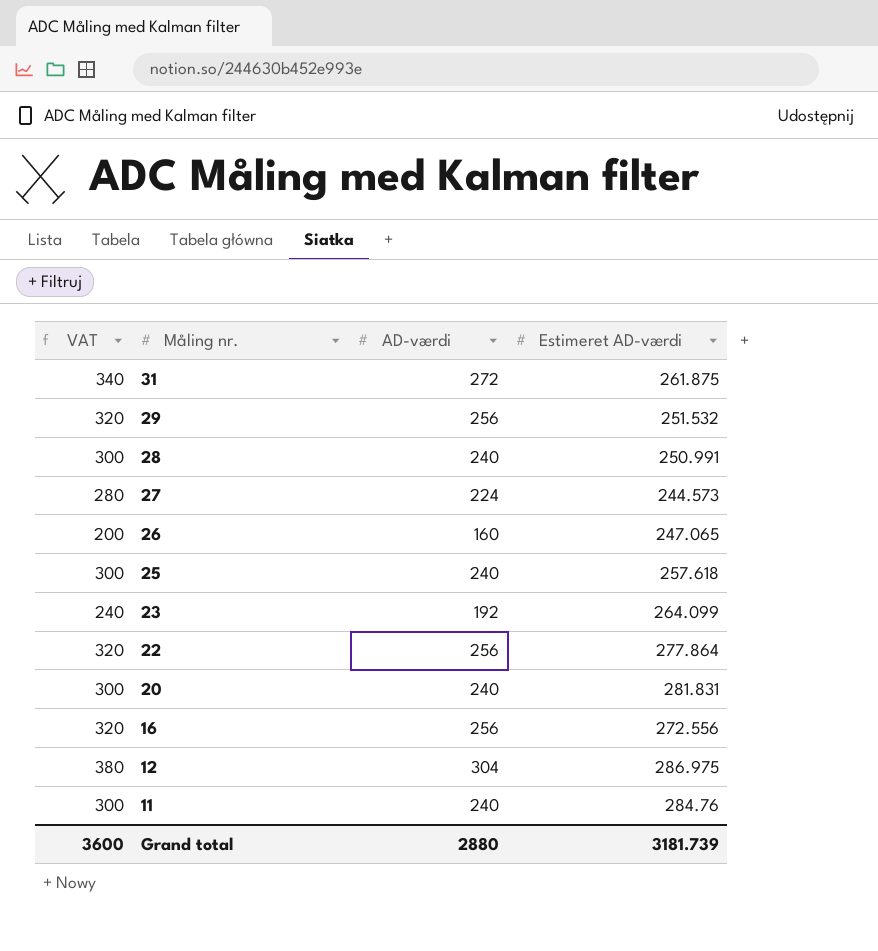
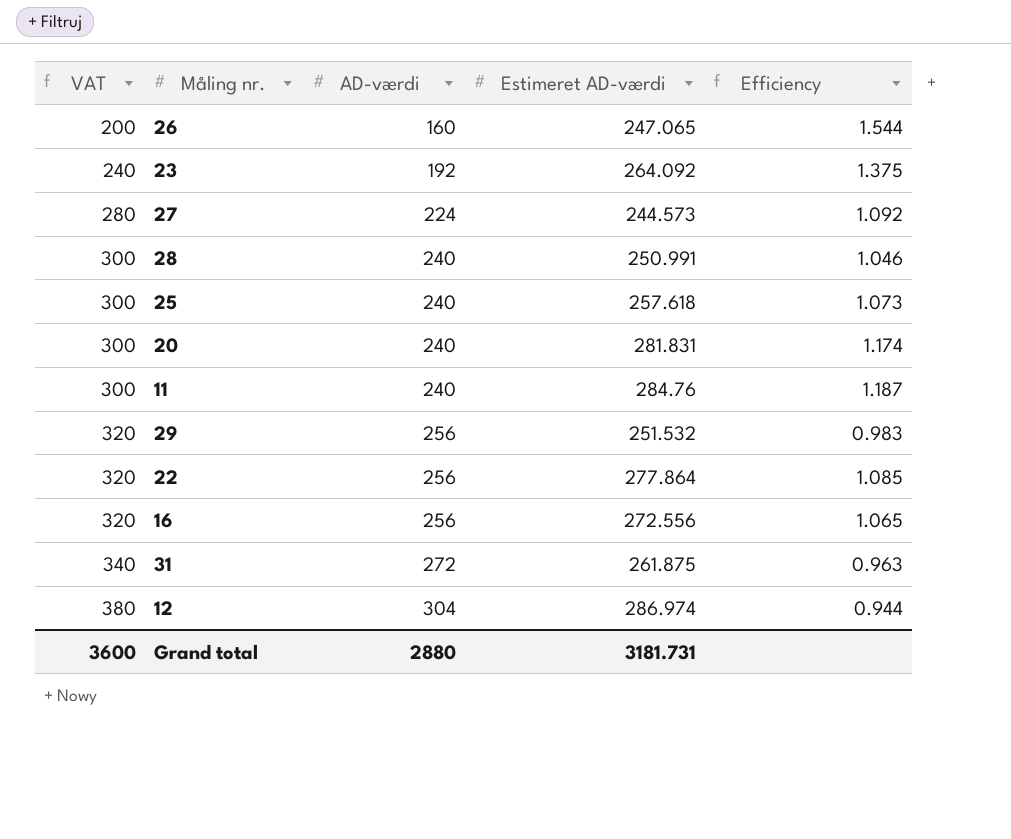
row order: Måling nr. descending -> VAT ascending
column Efficiency | formula: none -> [Estimeret AD-værdi] / [AD-værdi]
23 | Estimeret AD-værdi: 264.099 -> 264.092
12 | Estimeret AD-værdi: 286.975 -> 286.974
Grand total | Estimeret AD-værdi: 3181.739 -> 3181.731

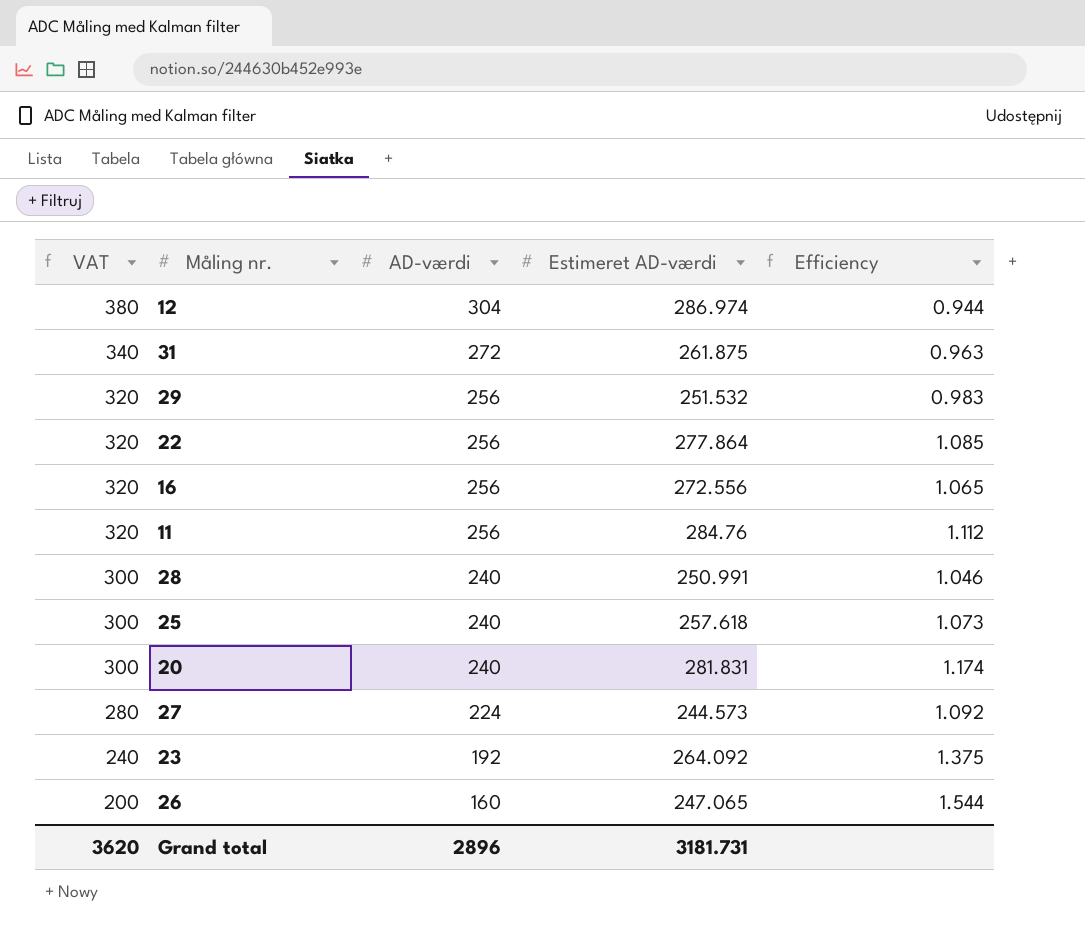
row order: VAT ascending -> VAT descending
11 | VAT: 300 -> 320
11 | AD-værdi: 240 -> 256
11 | Efficiency: 1.187 -> 1.112
Grand total | VAT: 3600 -> 3620
Grand total | AD-værdi: 2880 -> 2896

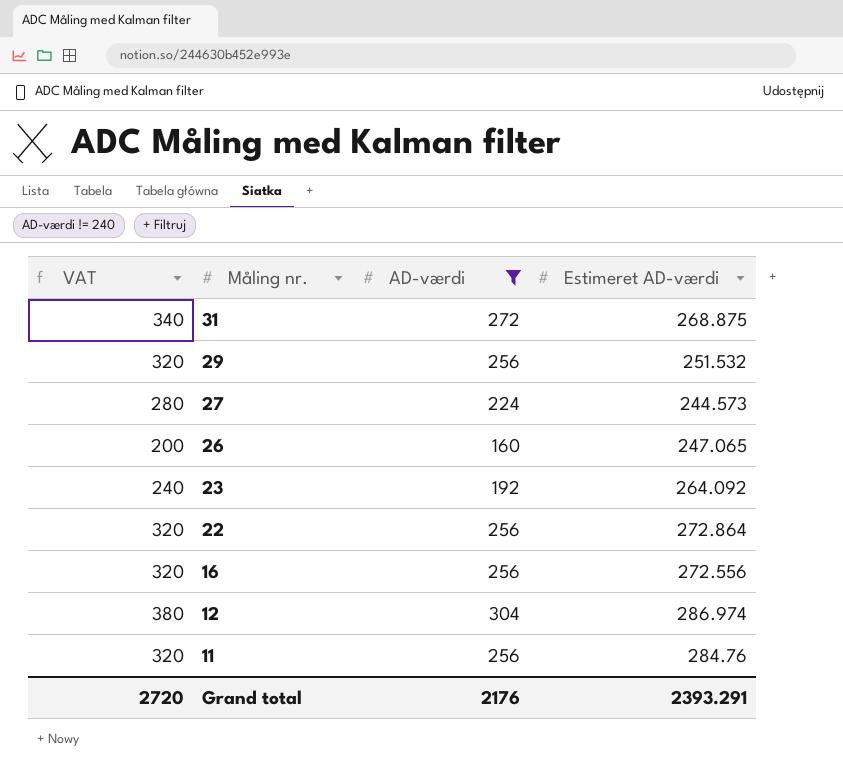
filter: none -> AD-værdi != 240
row order: VAT descending -> Måling nr. descending
column Efficiency | formula: [Estimeret AD-værdi] / [AD-værdi] -> none
31 | Estimeret AD-værdi: 261.875 -> 268.875
22 | Estimeret AD-værdi: 277.864 -> 272.864
Grand total | VAT: 3620 -> 2720
Grand total | AD-værdi: 2896 -> 2176
Grand total | Estimeret AD-værdi: 3181.731 -> 2393.291

